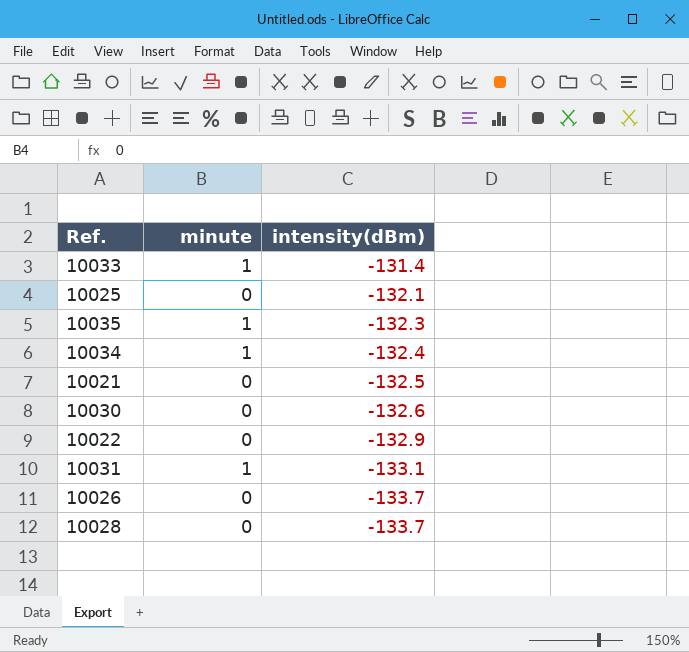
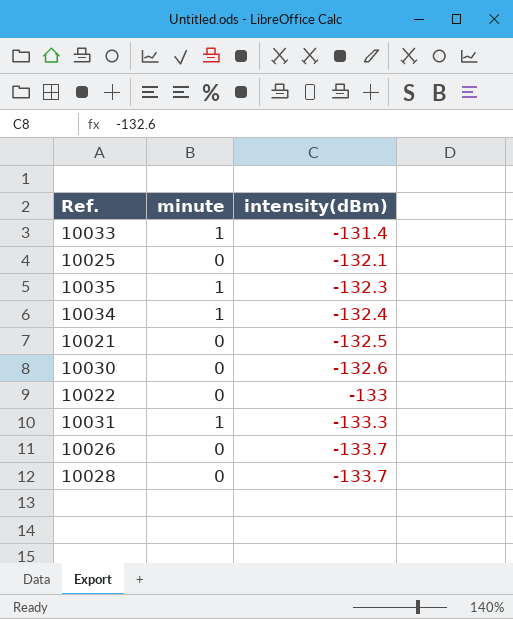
10022 | intensity(dBm): -132.9 -> -133
10031 | intensity(dBm): -133.1 -> -133.3

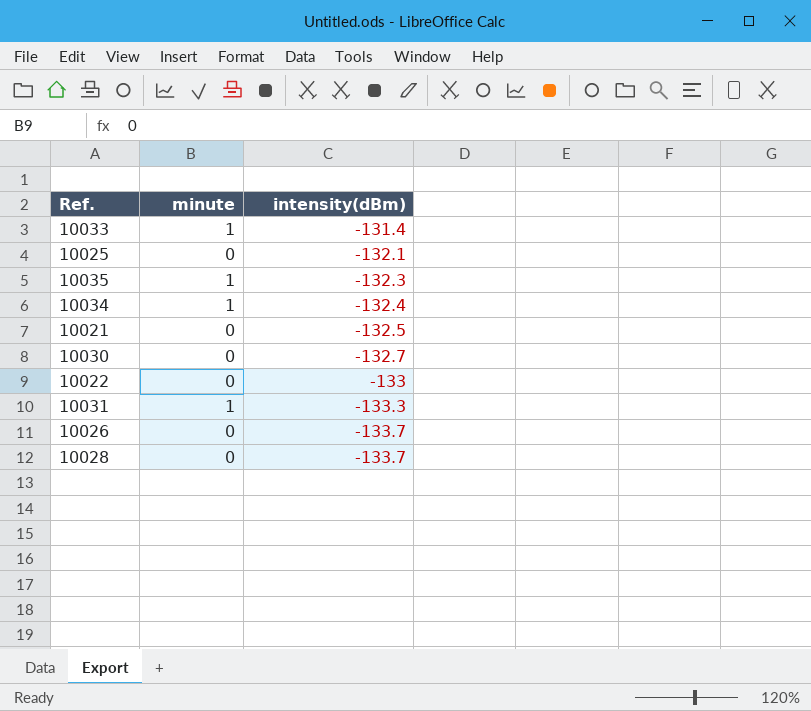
10030 | intensity(dBm): -132.6 -> -132.7

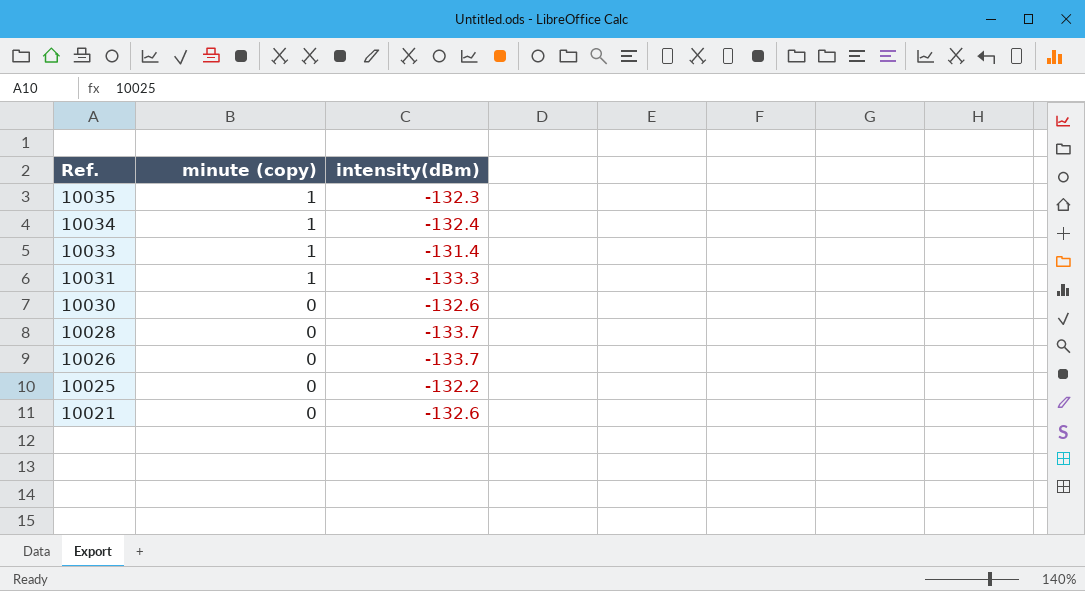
row order: intensity(dBm) descending -> Ref. descending
column name: minute -> minute (copy)
row 10022: 0 | -133 -> none
10030 | intensity(dBm): -132.7 -> -132.6
10025 | intensity(dBm): -132.1 -> -132.2
10021 | intensity(dBm): -132.5 -> -132.6

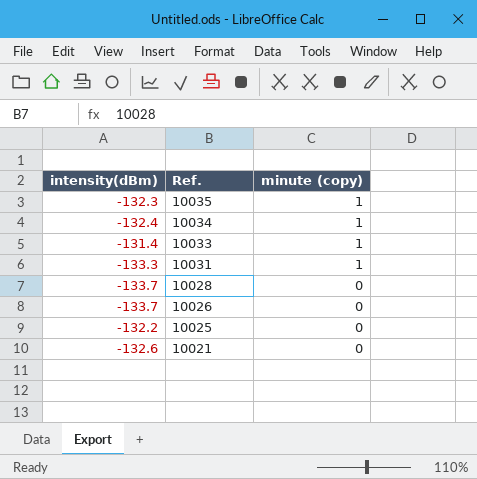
column intensity(dBm) | position: 3 -> 1
row 10030: 0 | -132.6 -> none

